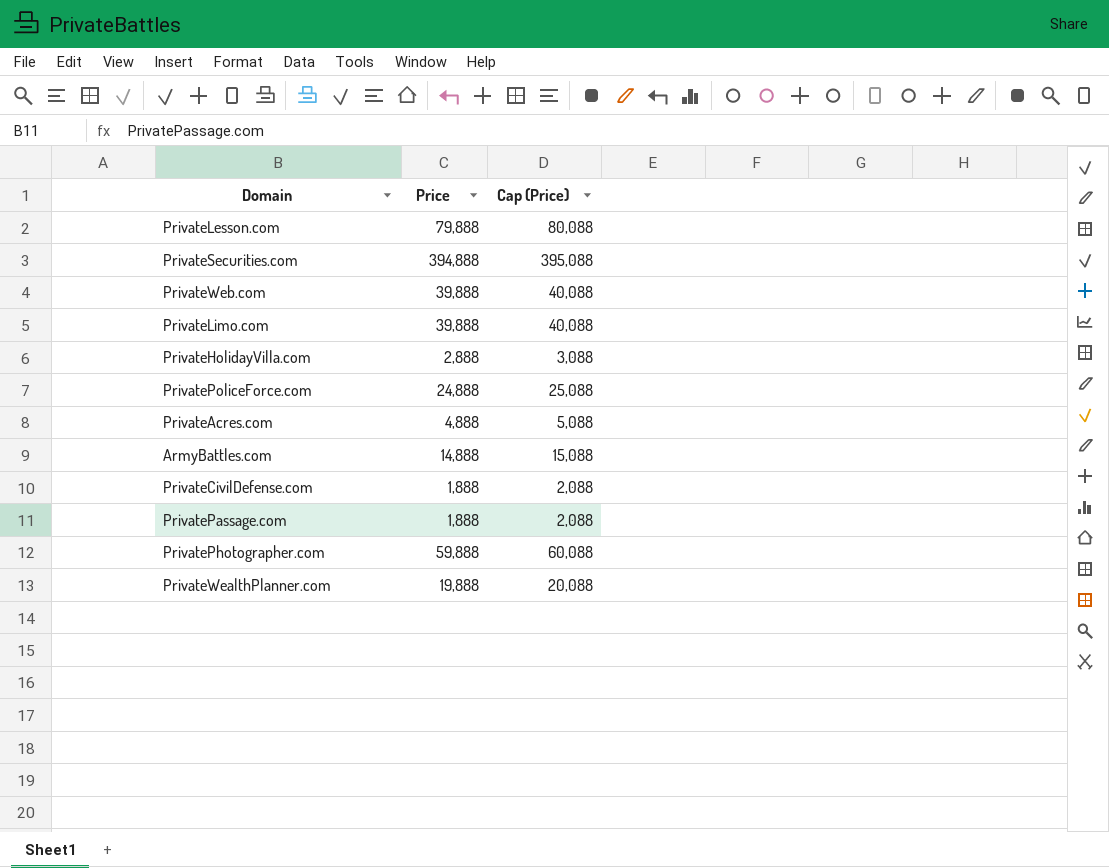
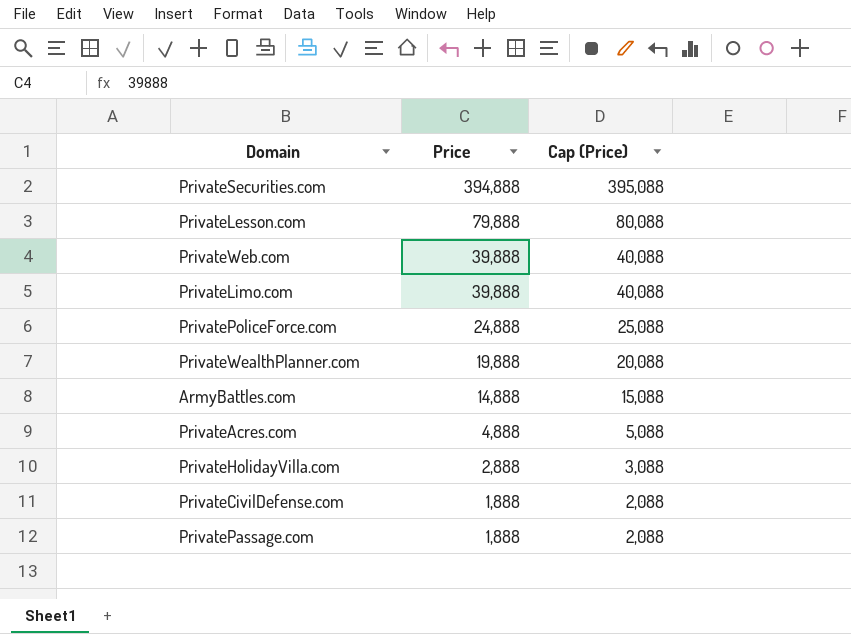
row order: none -> Price descending
row PrivatePhotographer.com: 59,888 | 60,088 -> none

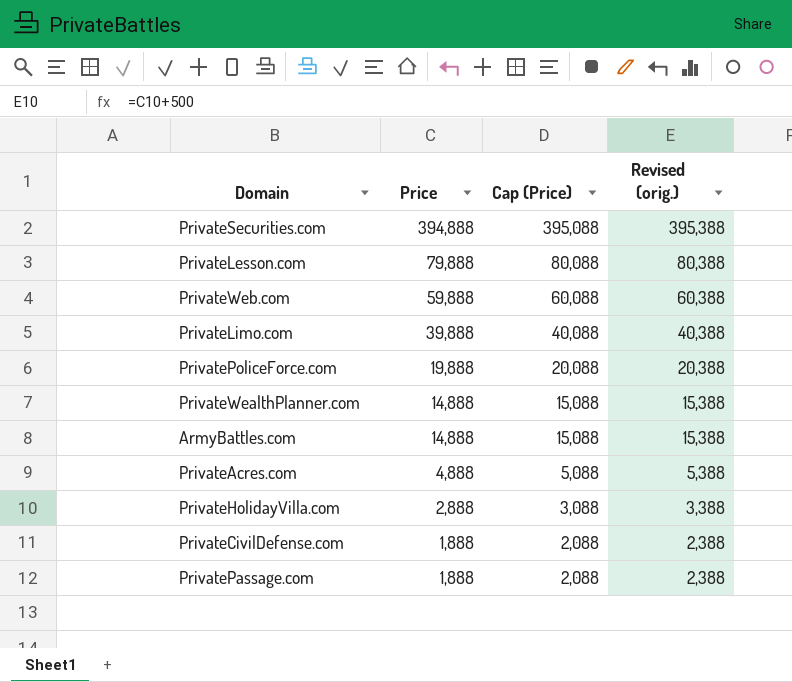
column Revised (orig.) | formula: none -> [Price] + 500
PrivateWeb.com | Price: 39,888 -> 59,888
PrivateWeb.com | Cap (Price): 40,088 -> 60,088
PrivatePoliceForce.com | Price: 24,888 -> 19,888
PrivatePoliceForce.com | Cap (Price): 25,088 -> 20,088
PrivateWealthPlanner.com | Price: 19,888 -> 14,888
PrivateWealthPlanner.com | Cap (Price): 20,088 -> 15,088

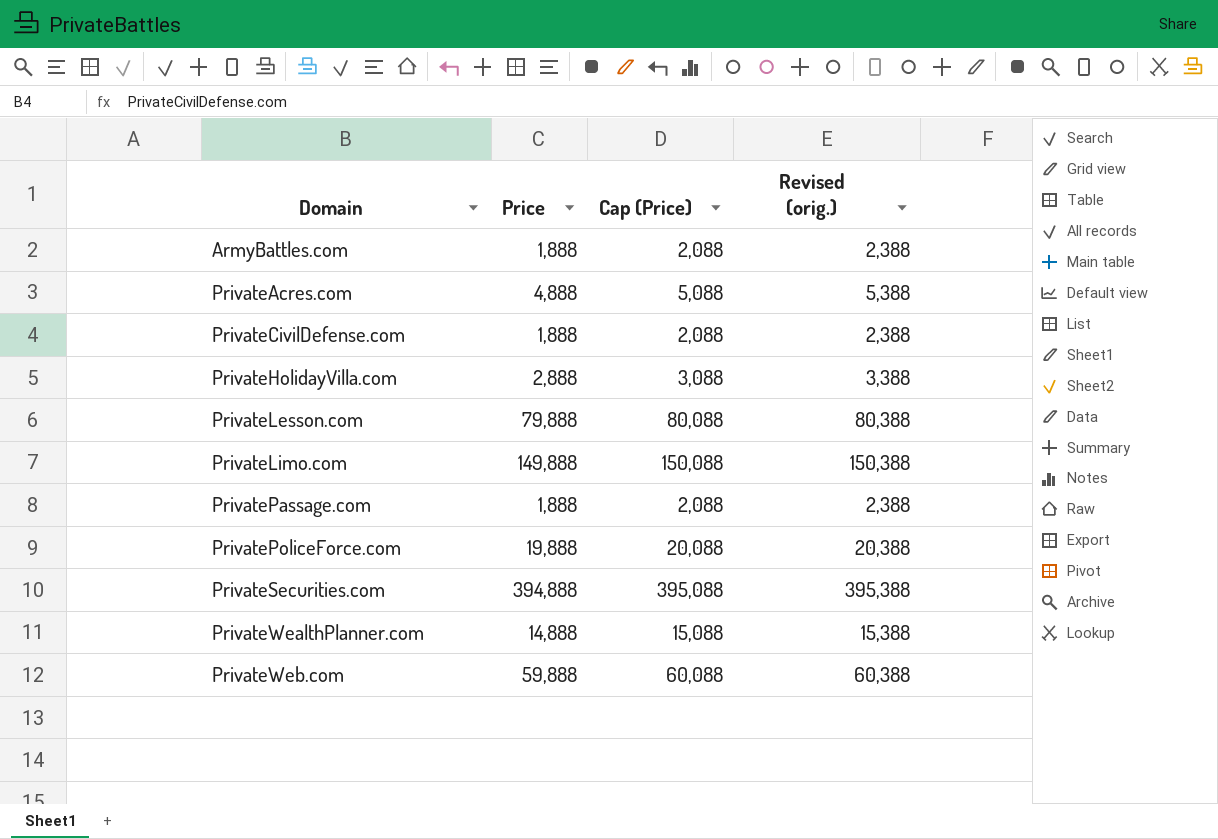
row order: Price descending -> Domain ascending
ArmyBattles.com | Price: 14,888 -> 1,888
ArmyBattles.com | Cap (Price): 15,088 -> 2,088
ArmyBattles.com | Revised (orig.): 15,388 -> 2,388
PrivateLimo.com | Price: 39,888 -> 149,888
PrivateLimo.com | Cap (Price): 40,088 -> 150,088
PrivateLimo.com | Revised (orig.): 40,388 -> 150,388

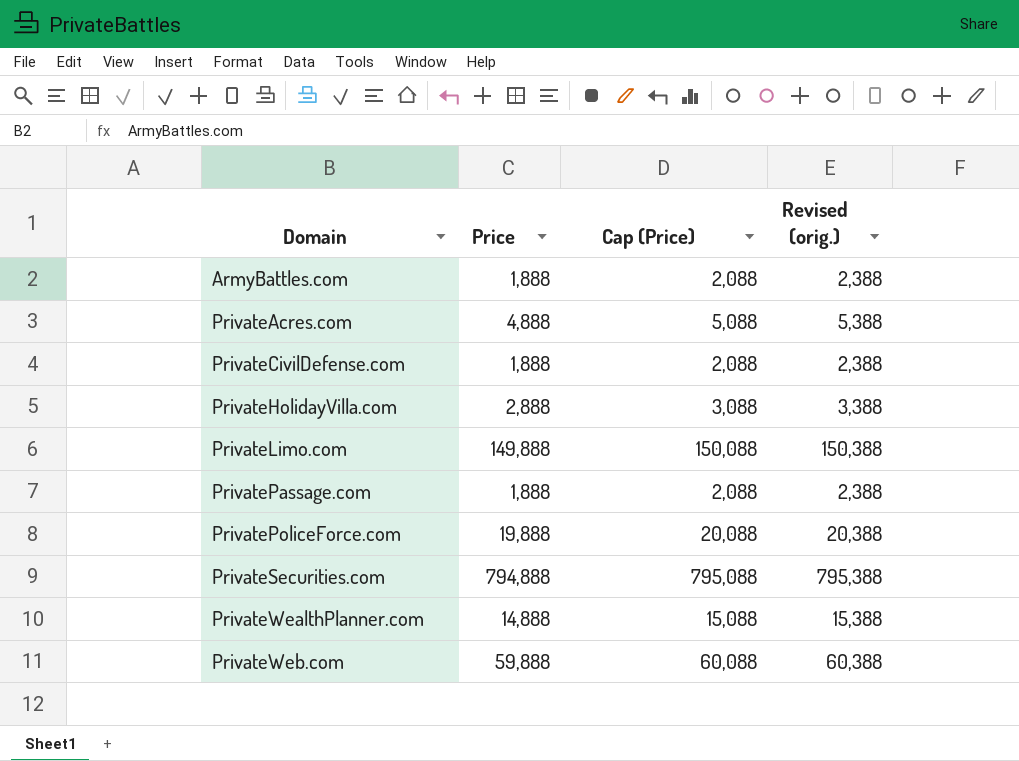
row PrivateLesson.com: 79,888 | 80,088 | 80,388 -> none
PrivateSecurities.com | Price: 394,888 -> 794,888
PrivateSecurities.com | Cap (Price): 395,088 -> 795,088
PrivateSecurities.com | Revised (orig.): 395,388 -> 795,388

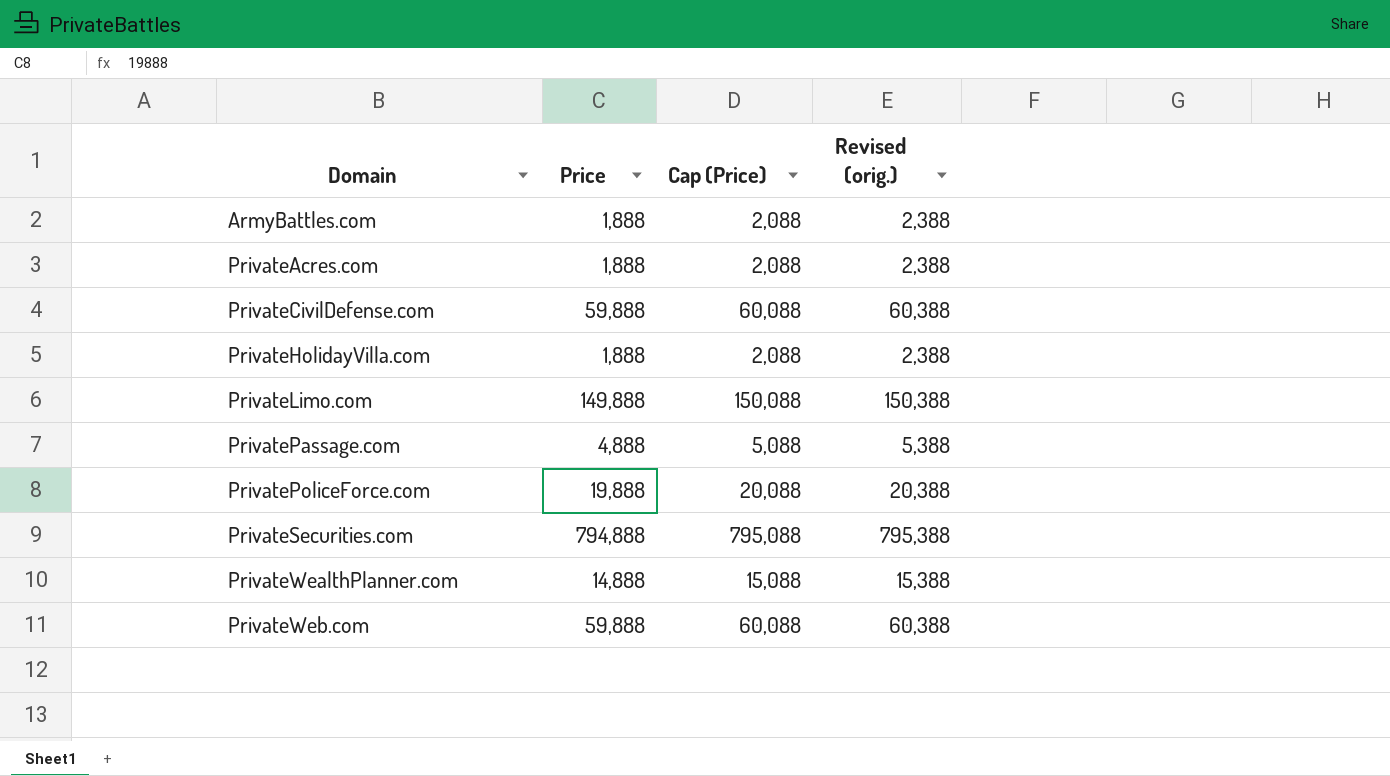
PrivateAcres.com | Price: 4,888 -> 1,888
PrivateAcres.com | Cap (Price): 5,088 -> 2,088
PrivateAcres.com | Revised (orig.): 5,388 -> 2,388
PrivateCivilDefense.com | Price: 1,888 -> 59,888
PrivateCivilDefense.com | Cap (Price): 2,088 -> 60,088
PrivateCivilDefense.com | Revised (orig.): 2,388 -> 60,388
PrivateHolidayVilla.com | Price: 2,888 -> 1,888
PrivateHolidayVilla.com | Cap (Price): 3,088 -> 2,088
PrivateHolidayVilla.com | Revised (orig.): 3,388 -> 2,388
PrivatePassage.com | Price: 1,888 -> 4,888
PrivatePassage.com | Cap (Price): 2,088 -> 5,088
PrivatePassage.com | Revised (orig.): 2,388 -> 5,388

